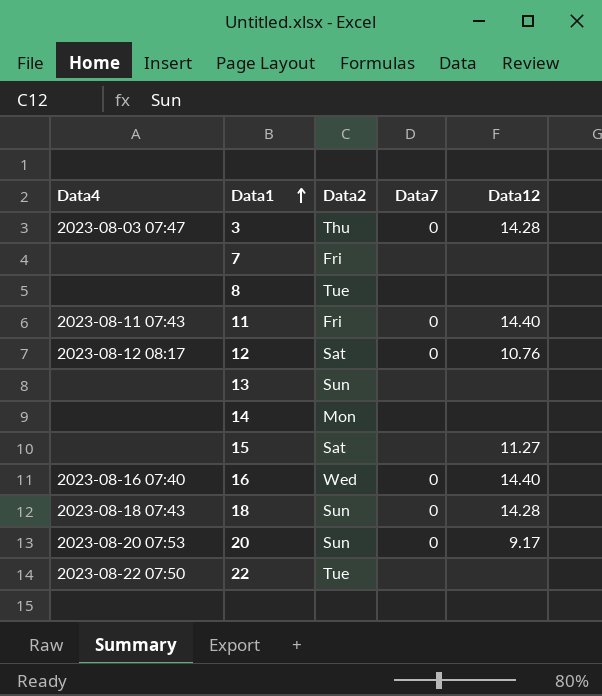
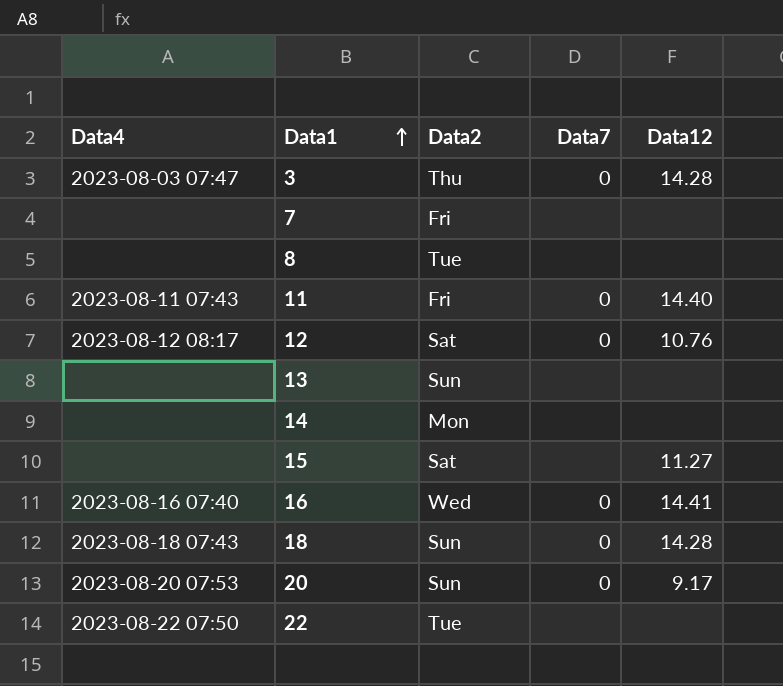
16 | Data12: 14.40 -> 14.41

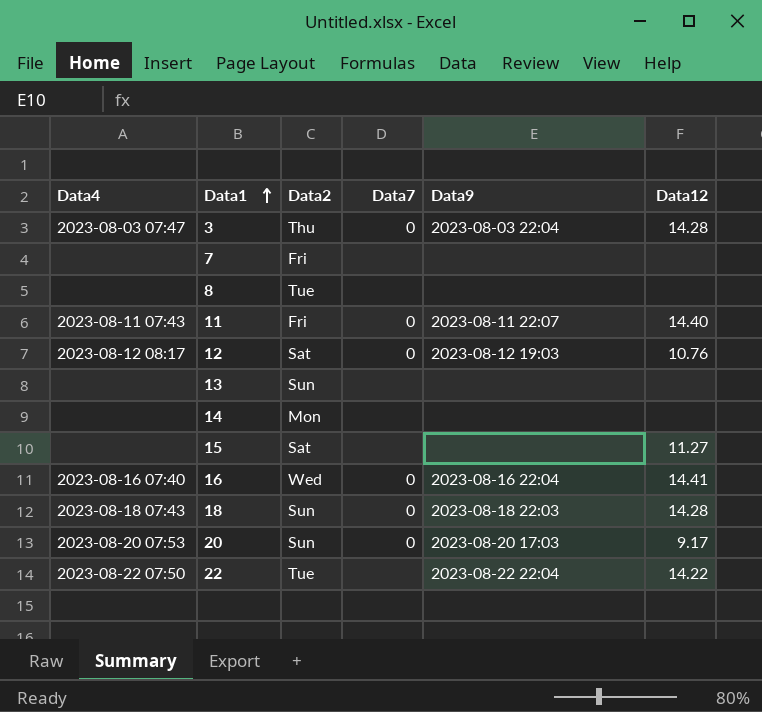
column Data9 | position: none -> 5
22 | Data12: none -> 14.22

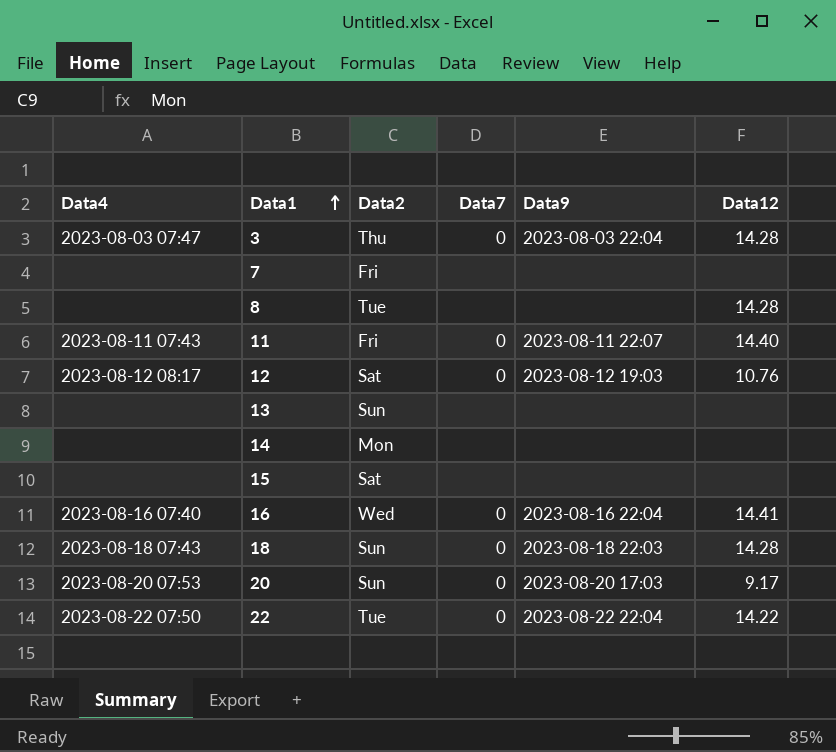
8 | Data12: none -> 14.28
15 | Data12: 11.27 -> none
22 | Data7: none -> 0

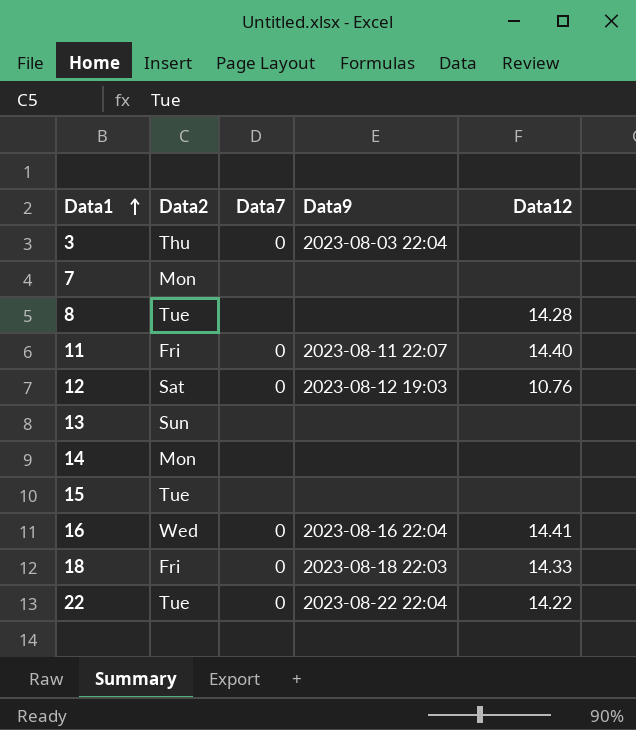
column Data4 | position: 1 -> none
row 20: 2023-08-20 07:53 | Sun | 0 | 2023-08-20 17:03 | 9.17 -> none
3 | Data12: 14.28 -> none
7 | Data2: Fri -> Mon
15 | Data2: Sat -> Tue
18 | Data2: Sun -> Fri
18 | Data12: 14.28 -> 14.33

